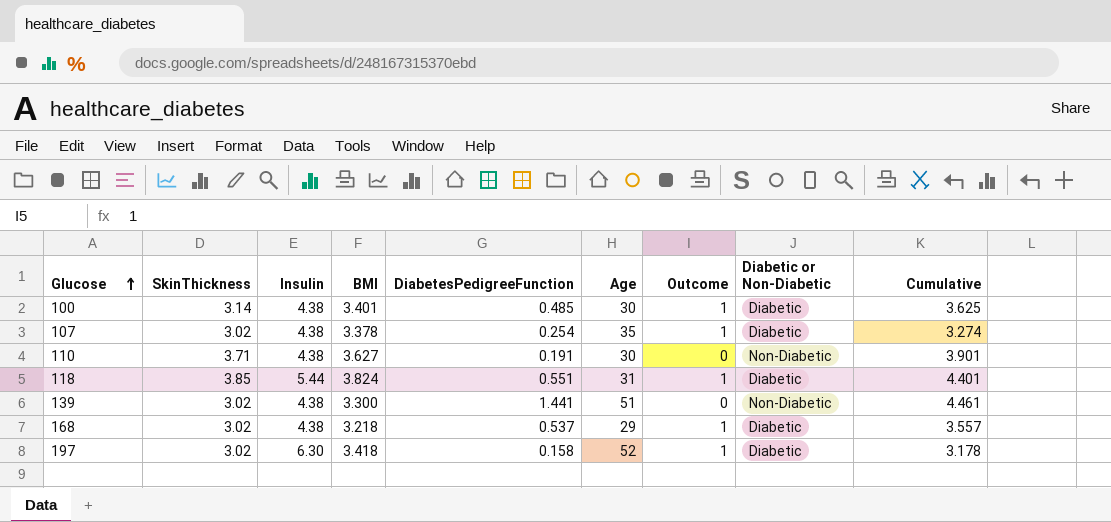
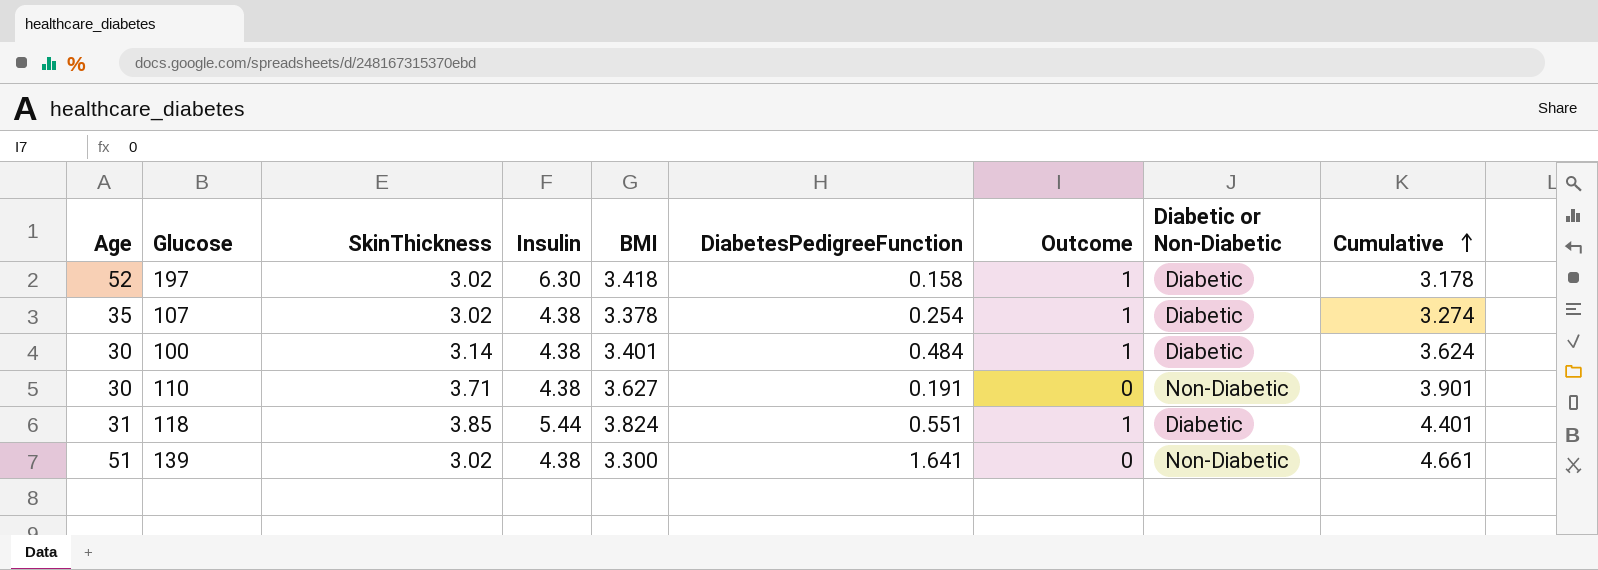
row order: Glucose ascending -> Cumulative ascending
column Age | position: 6 -> 1
row 168: 3.02 | 4.38 | 3.218 | 0.537 | 29 | 1 | Diabetic | 3.557 -> none
100 | DiabetesPedigreeFunction: 0.485 -> 0.484
100 | Cumulative: 3.625 -> 3.624
139 | DiabetesPedigreeFunction: 1.441 -> 1.641
139 | Cumulative: 4.461 -> 4.661

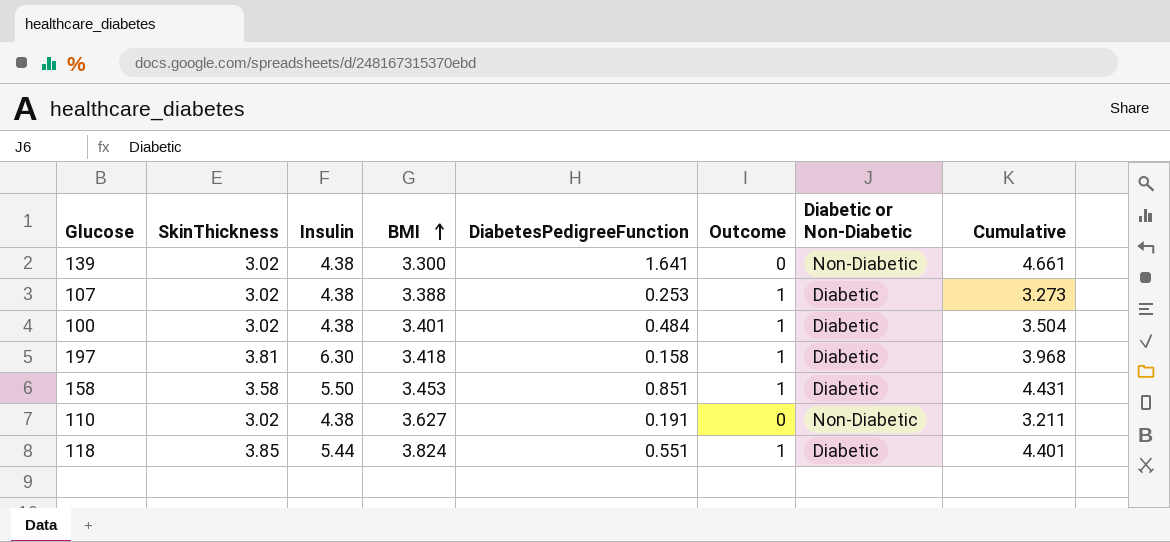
row order: Cumulative ascending -> BMI ascending
column Age | position: 1 -> none
107 | BMI: 3.378 -> 3.388
107 | DiabetesPedigreeFunction: 0.254 -> 0.253
107 | Cumulative: 3.274 -> 3.273
100 | SkinThickness: 3.14 -> 3.02
100 | Cumulative: 3.624 -> 3.504
197 | SkinThickness: 3.02 -> 3.81
197 | Cumulative: 3.178 -> 3.968
row 158: none -> 3.58 | 5.50 | 3.453 | 0.851 | 1 | Diabetic | 4.431
110 | SkinThickness: 3.71 -> 3.02
110 | Cumulative: 3.901 -> 3.211

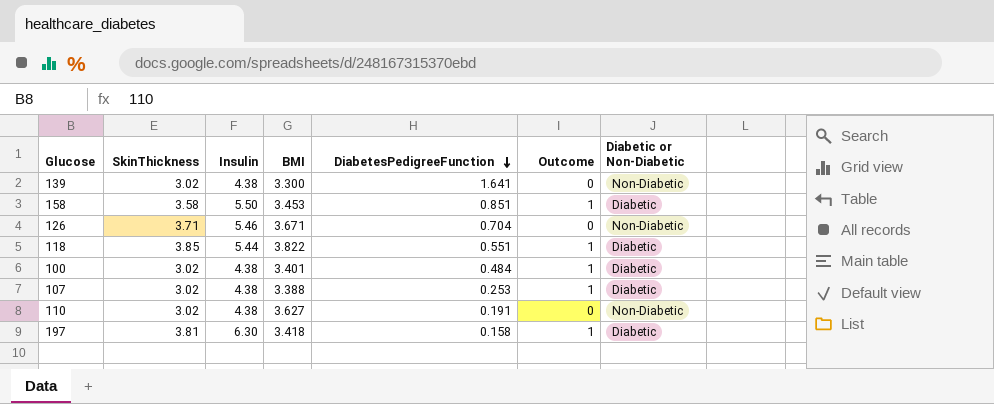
row order: BMI ascending -> DiabetesPedigreeFunction descending
column Cumulative | formula: [SkinThickness] + [DiabetesPedigreeFunction] -> none
row 126: none -> 3.71 | 5.46 | 3.671 | 0.704 | 0 | Non-Diabetic
118 | BMI: 3.824 -> 3.822

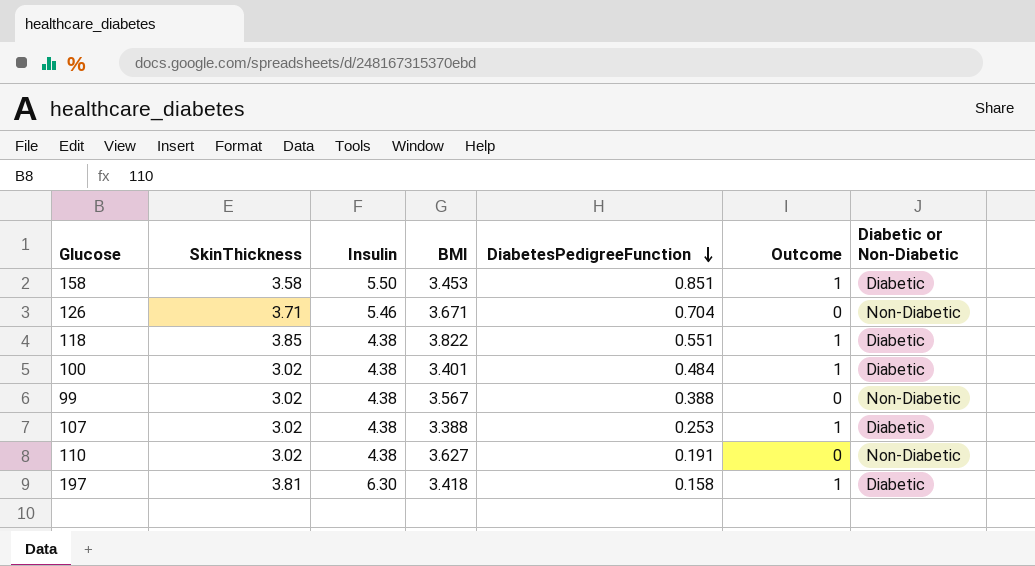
row 139: 3.02 | 4.38 | 3.300 | 1.641 | 0 | Non-Diabetic -> none
118 | Insulin: 5.44 -> 4.38
row 99: none -> 3.02 | 4.38 | 3.567 | 0.388 | 0 | Non-Diabetic

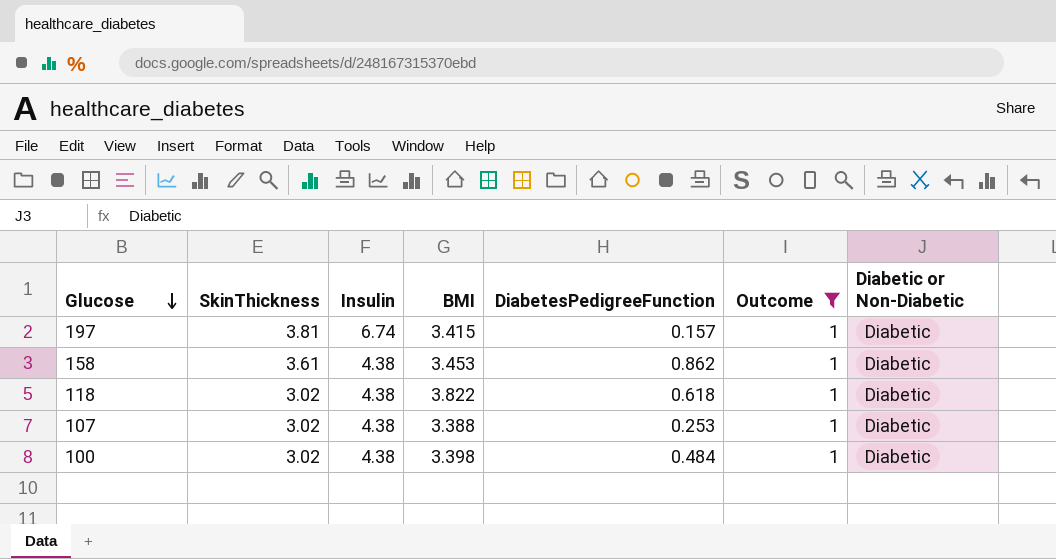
filter: none -> Outcome = 1
row order: DiabetesPedigreeFunction descending -> Glucose descending
197 | Insulin: 6.30 -> 6.74
197 | BMI: 3.418 -> 3.415
197 | DiabetesPedigreeFunction: 0.158 -> 0.157
158 | SkinThickness: 3.58 -> 3.61
158 | Insulin: 5.50 -> 4.38
158 | DiabetesPedigreeFunction: 0.851 -> 0.862
118 | SkinThickness: 3.85 -> 3.02
118 | DiabetesPedigreeFunction: 0.551 -> 0.618
100 | BMI: 3.401 -> 3.398

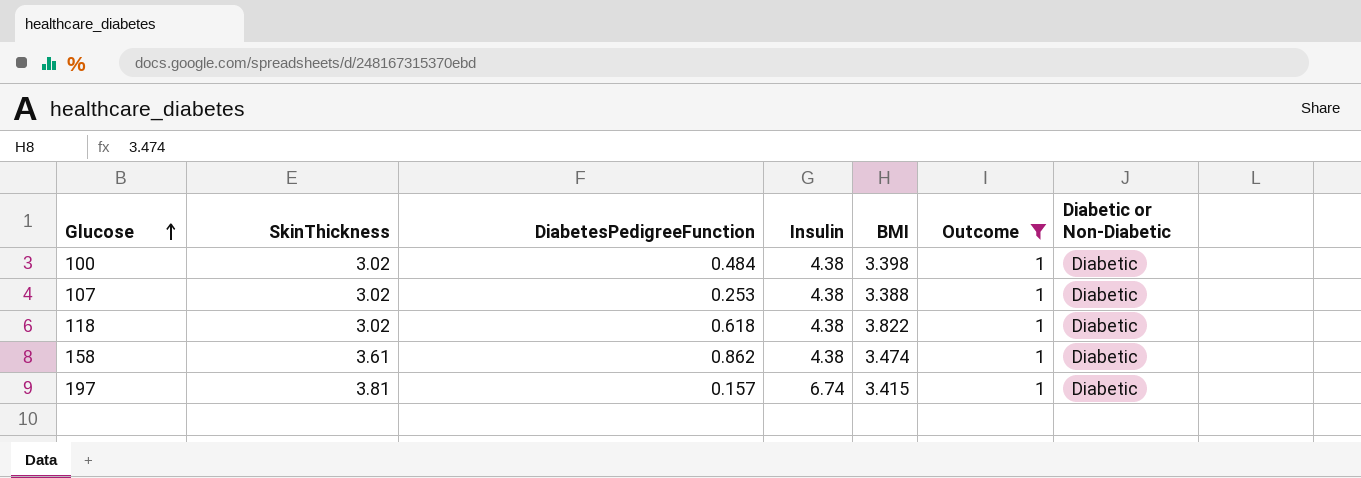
row order: Glucose descending -> Glucose ascending
column DiabetesPedigreeFunction | position: 5 -> 3
158 | BMI: 3.453 -> 3.474

